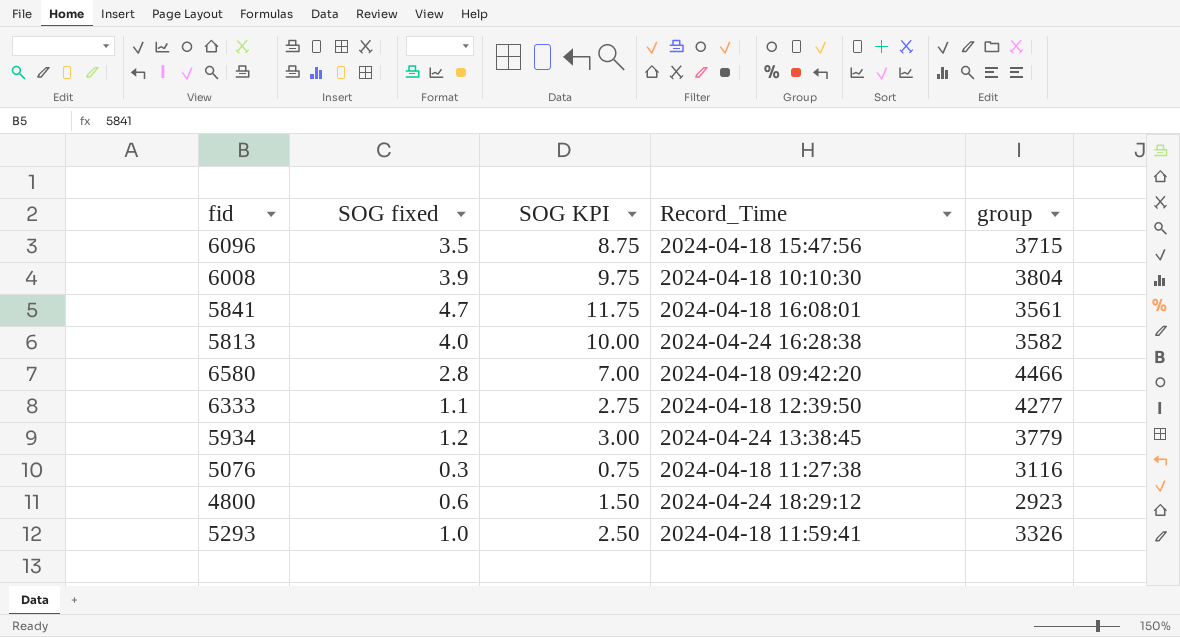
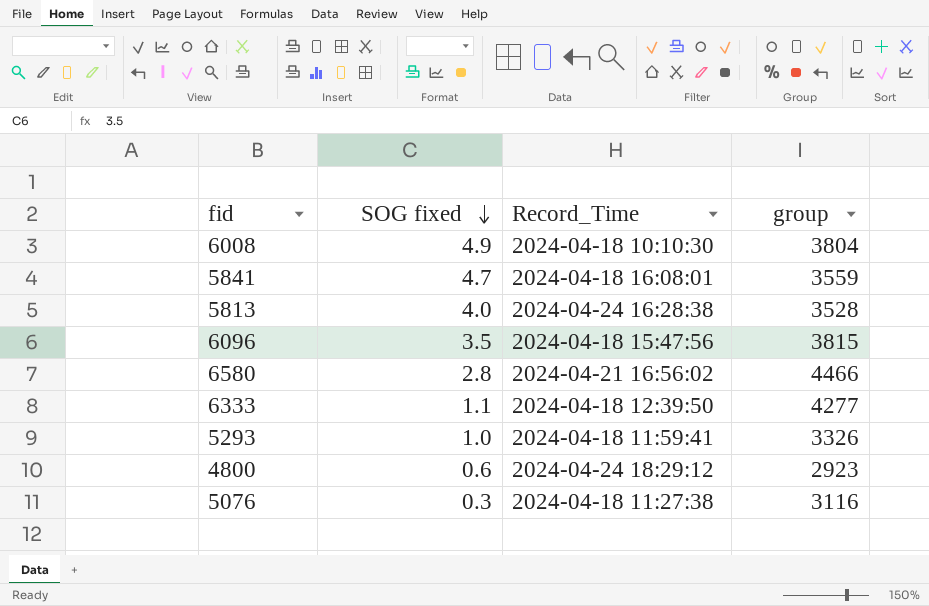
row order: none -> SOG fixed descending
column SOG KPI | formula: [SOG fixed] * 2.5 -> none
row 5934: 1.2 | 3.00 | 2024-04-24 13:38:45 | 3779 -> none
6008 | SOG fixed: 3.9 -> 4.9
5841 | group: 3561 -> 3559
5813 | group: 3582 -> 3528
6096 | group: 3715 -> 3815
6580 | Record_Time: 2024-04-18 09:42:20 -> 2024-04-21 16:56:02

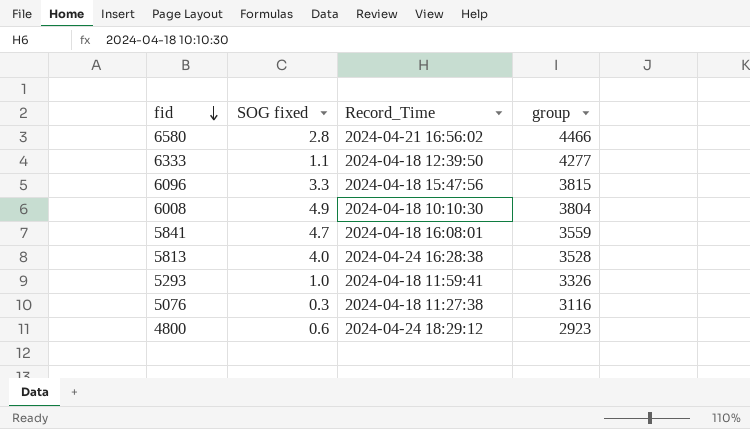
row order: SOG fixed descending -> fid descending
6096 | SOG fixed: 3.5 -> 3.3

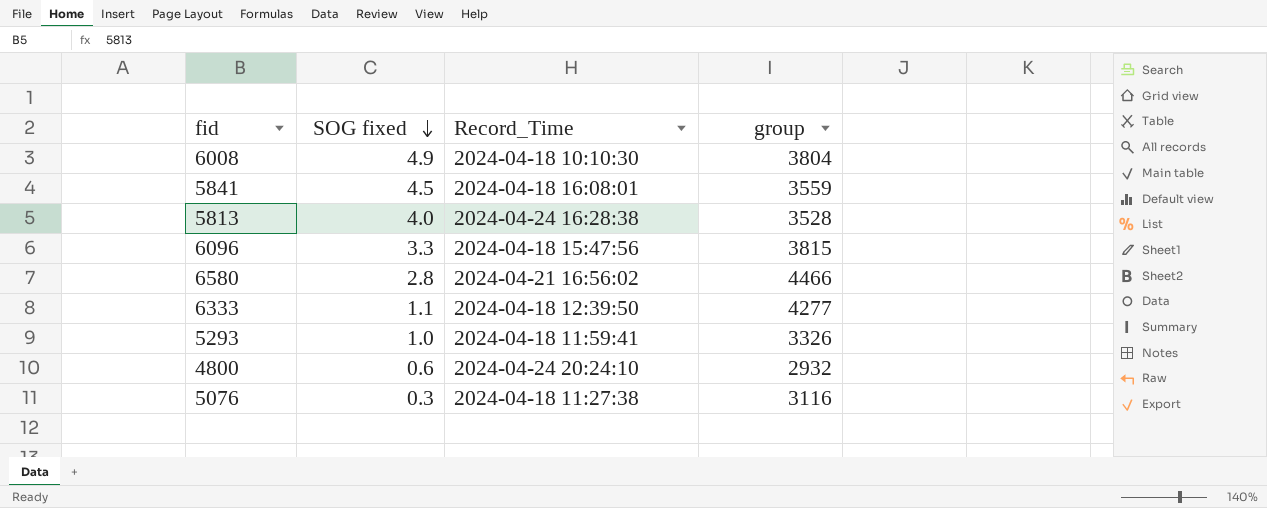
row order: fid descending -> SOG fixed descending
5841 | SOG fixed: 4.7 -> 4.5
4800 | Record_Time: 2024-04-24 18:29:12 -> 2024-04-24 20:24:10
4800 | group: 2923 -> 2932

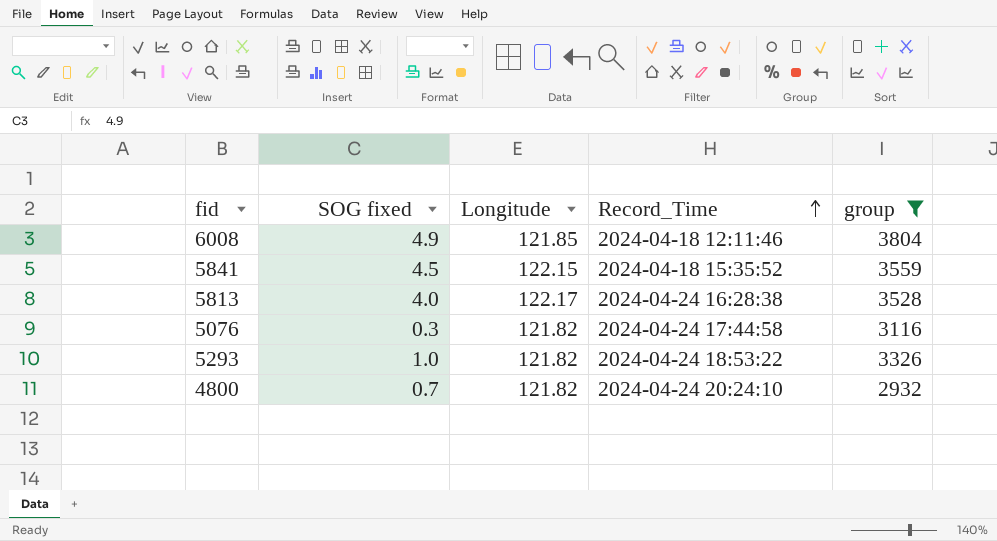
filter: none -> group <= 3804
row order: SOG fixed descending -> Record_Time ascending
column Longitude | position: none -> 3
6008 | Record_Time: 2024-04-18 10:10:30 -> 2024-04-18 12:11:46
5841 | Record_Time: 2024-04-18 16:08:01 -> 2024-04-18 15:35:52
5076 | Record_Time: 2024-04-18 11:27:38 -> 2024-04-24 17:44:58
5293 | Record_Time: 2024-04-18 11:59:41 -> 2024-04-24 18:53:22
4800 | SOG fixed: 0.6 -> 0.7

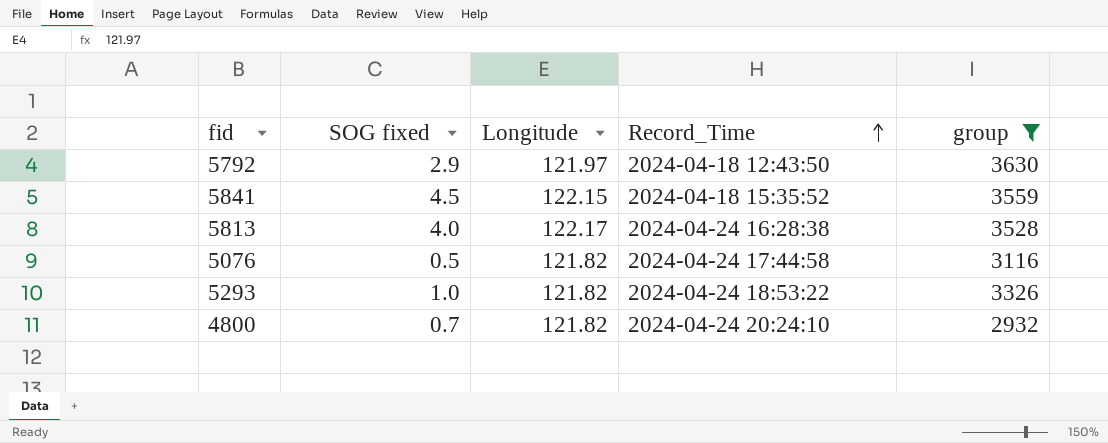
row 6008: 4.9 | 121.85 | 2024-04-18 12:11:46 | 3804 -> none
row 5792: none -> 2.9 | 121.97 | 2024-04-18 12:43:50 | 3630
5076 | SOG fixed: 0.3 -> 0.5

